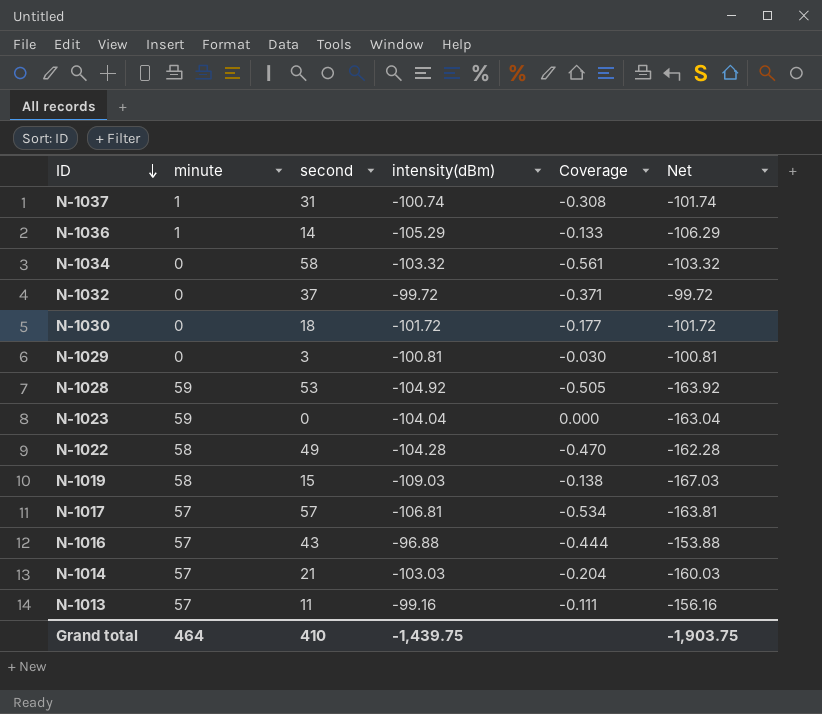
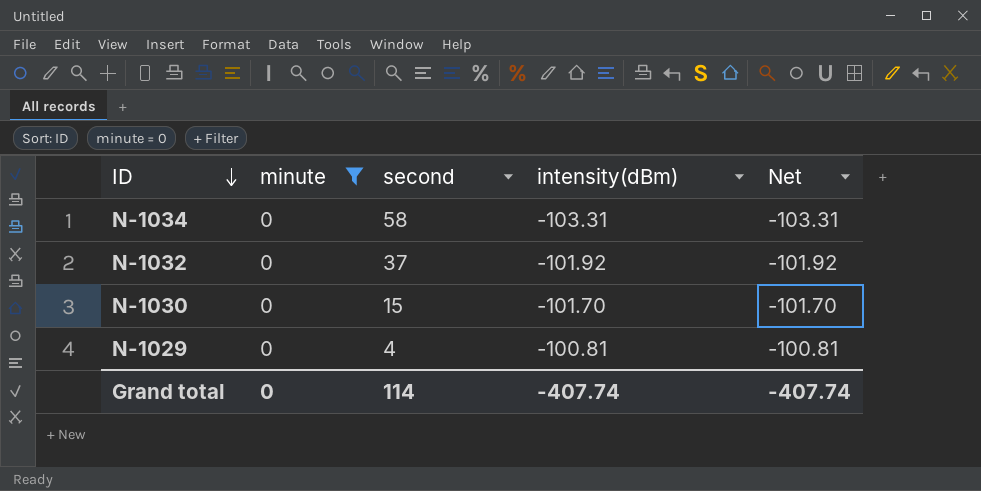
filter: none -> minute = 0
column Coverage | formula: [second] / [intensity(dBm)] -> none
N-1034 | intensity(dBm): -103.32 -> -103.31
N-1034 | Net: -103.32 -> -103.31
N-1032 | intensity(dBm): -99.72 -> -101.92
N-1032 | Net: -99.72 -> -101.92
N-1030 | second: 18 -> 15
N-1030 | intensity(dBm): -101.72 -> -101.70
N-1030 | Net: -101.72 -> -101.70
N-1029 | second: 3 -> 4
Grand total | minute: 464 -> 0
Grand total | second: 410 -> 114
Grand total | intensity(dBm): -1,439.75 -> -407.74
Grand total | Net: -1,903.75 -> -407.74

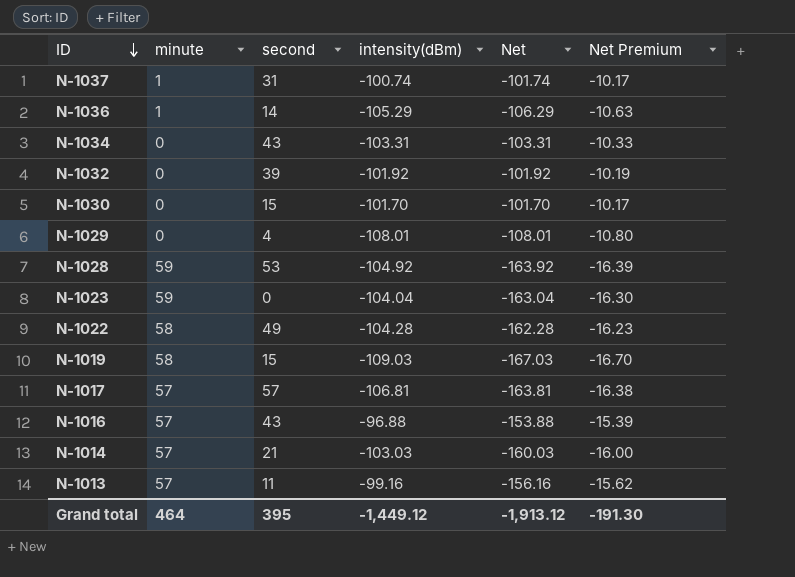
filter: minute = 0 -> none
column Net Premium | formula: none -> [Net] * 0.1
N-1034 | second: 58 -> 43
N-1032 | second: 37 -> 39
N-1029 | intensity(dBm): -100.81 -> -108.01
N-1029 | Net: -100.81 -> -108.01
Grand total | minute: 0 -> 464
Grand total | second: 114 -> 395
Grand total | intensity(dBm): -407.74 -> -1,449.12
Grand total | Net: -407.74 -> -1,913.12

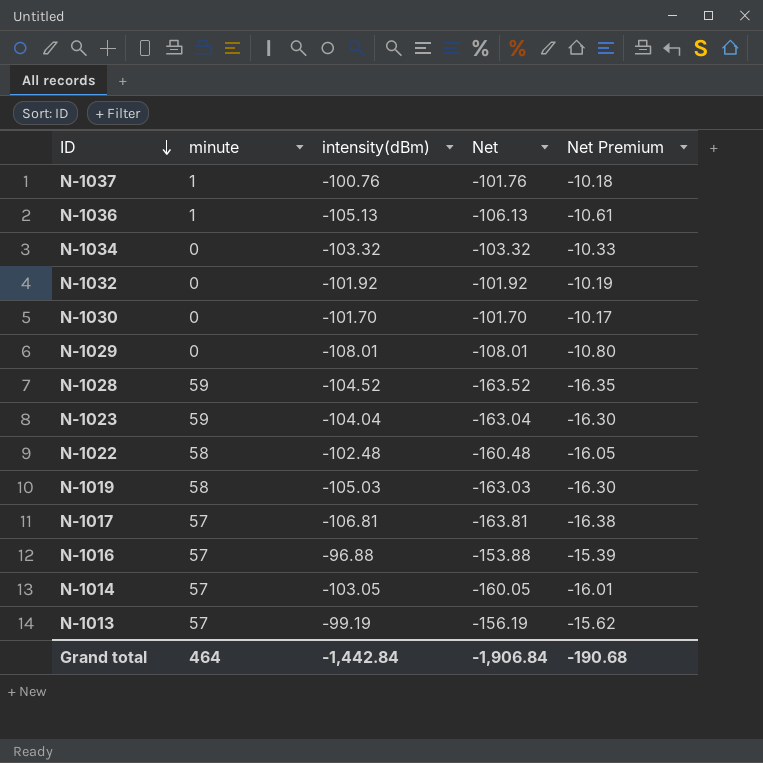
column second | position: 3 -> none
N-1037 | intensity(dBm): -100.74 -> -100.76
N-1037 | Net: -101.74 -> -101.76
N-1037 | Net Premium: -10.17 -> -10.18
N-1036 | intensity(dBm): -105.29 -> -105.13
N-1036 | Net: -106.29 -> -106.13
N-1036 | Net Premium: -10.63 -> -10.61
N-1034 | intensity(dBm): -103.31 -> -103.32
N-1034 | Net: -103.31 -> -103.32
N-1028 | intensity(dBm): -104.92 -> -104.52
N-1028 | Net: -163.92 -> -163.52
N-1028 | Net Premium: -16.39 -> -16.35
N-1022 | intensity(dBm): -104.28 -> -102.48
N-1022 | Net: -162.28 -> -160.48
N-1022 | Net Premium: -16.23 -> -16.05
N-1019 | intensity(dBm): -109.03 -> -105.03
N-1019 | Net: -167.03 -> -163.03
N-1019 | Net Premium: -16.70 -> -16.30
N-1014 | intensity(dBm): -103.03 -> -103.05
N-1014 | Net: -160.03 -> -160.05
N-1014 | Net Premium: -16.00 -> -16.01
N-1013 | intensity(dBm): -99.16 -> -99.19
N-1013 | Net: -156.16 -> -156.19
Grand total | intensity(dBm): -1,449.12 -> -1,442.84
Grand total | Net: -1,913.12 -> -1,906.84
Grand total | Net Premium: -191.30 -> -190.68

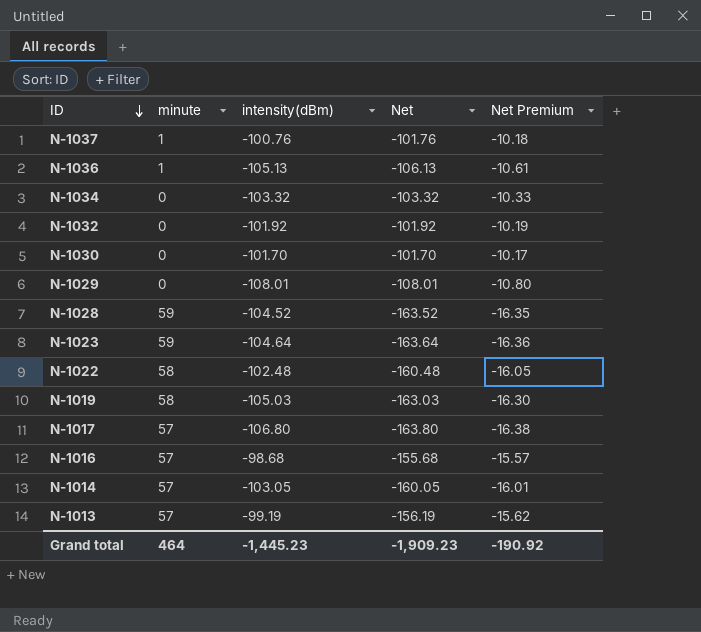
N-1023 | intensity(dBm): -104.04 -> -104.64
N-1023 | Net: -163.04 -> -163.64
N-1023 | Net Premium: -16.30 -> -16.36
N-1017 | intensity(dBm): -106.81 -> -106.80
N-1017 | Net: -163.81 -> -163.80
N-1016 | intensity(dBm): -96.88 -> -98.68
N-1016 | Net: -153.88 -> -155.68
N-1016 | Net Premium: -15.39 -> -15.57
Grand total | intensity(dBm): -1,442.84 -> -1,445.23
Grand total | Net: -1,906.84 -> -1,909.23
Grand total | Net Premium: -190.68 -> -190.92

